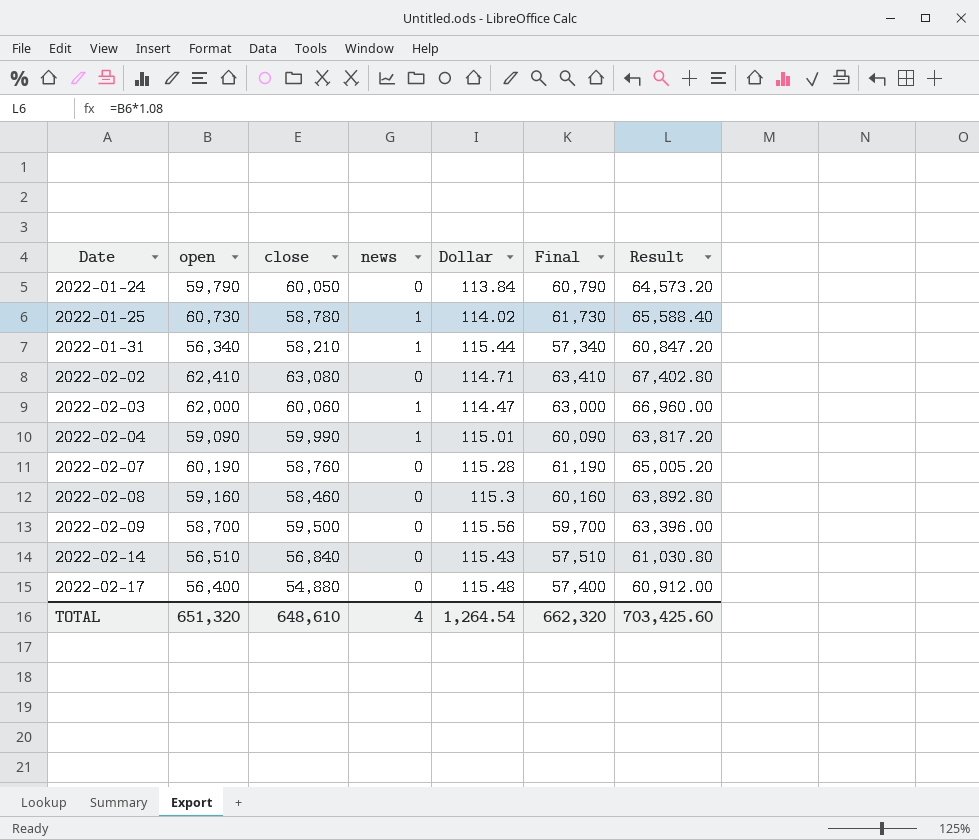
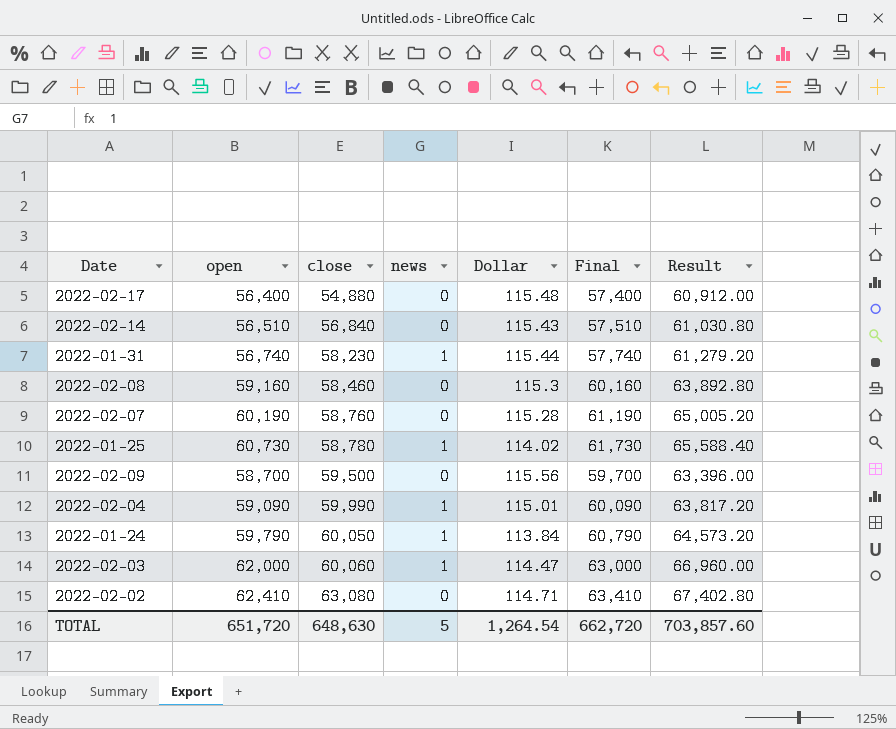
row order: Date ascending -> close ascending
2022-01-31 | open: 56,340 -> 56,740
2022-01-31 | close: 58,210 -> 58,230
2022-01-31 | Final: 57,340 -> 57,740
2022-01-31 | Result: 60,847.20 -> 61,279.20
2022-01-24 | news: 0 -> 1
TOTAL | open: 651,320 -> 651,720
TOTAL | close: 648,610 -> 648,630
TOTAL | news: 4 -> 5
TOTAL | Final: 662,320 -> 662,720
TOTAL | Result: 703,425.60 -> 703,857.60

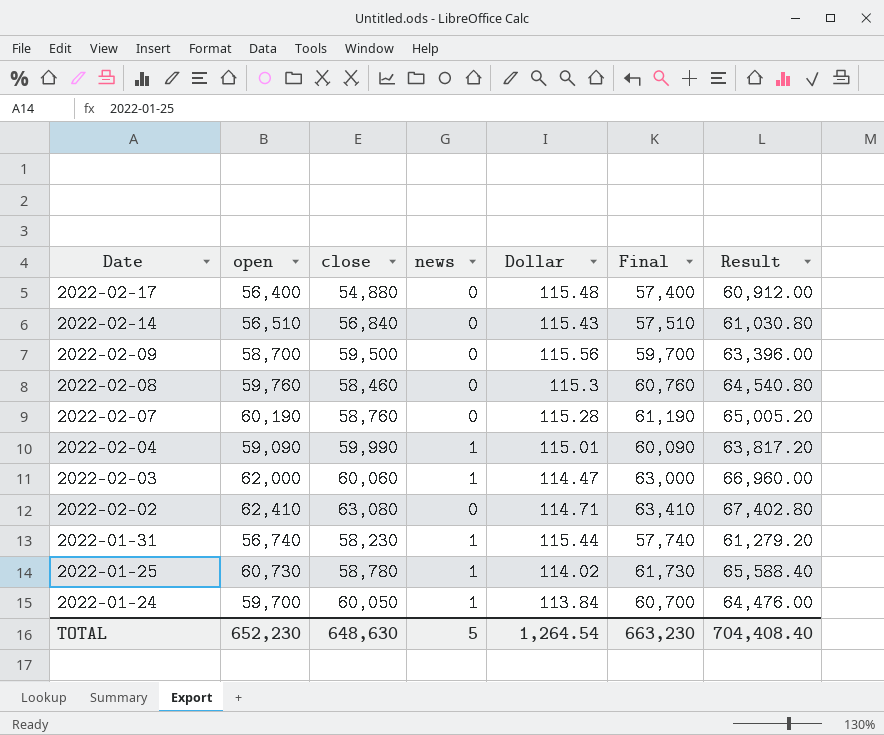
row order: close ascending -> Date descending
2022-02-08 | open: 59,160 -> 59,760
2022-02-08 | Final: 60,160 -> 60,760
2022-02-08 | Result: 63,892.80 -> 64,540.80
2022-01-24 | open: 59,790 -> 59,700
2022-01-24 | Final: 60,790 -> 60,700
2022-01-24 | Result: 64,573.20 -> 64,476.00
TOTAL | open: 651,720 -> 652,230
TOTAL | Final: 662,720 -> 663,230
TOTAL | Result: 703,857.60 -> 704,408.40

